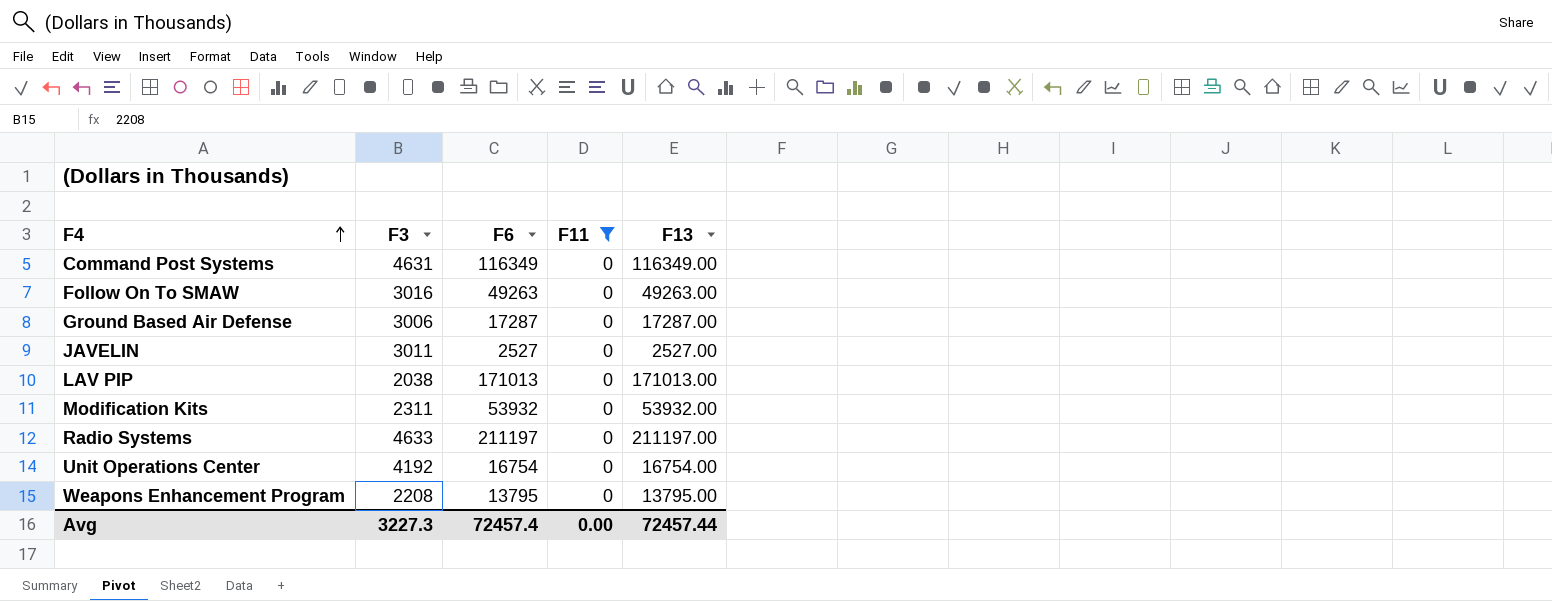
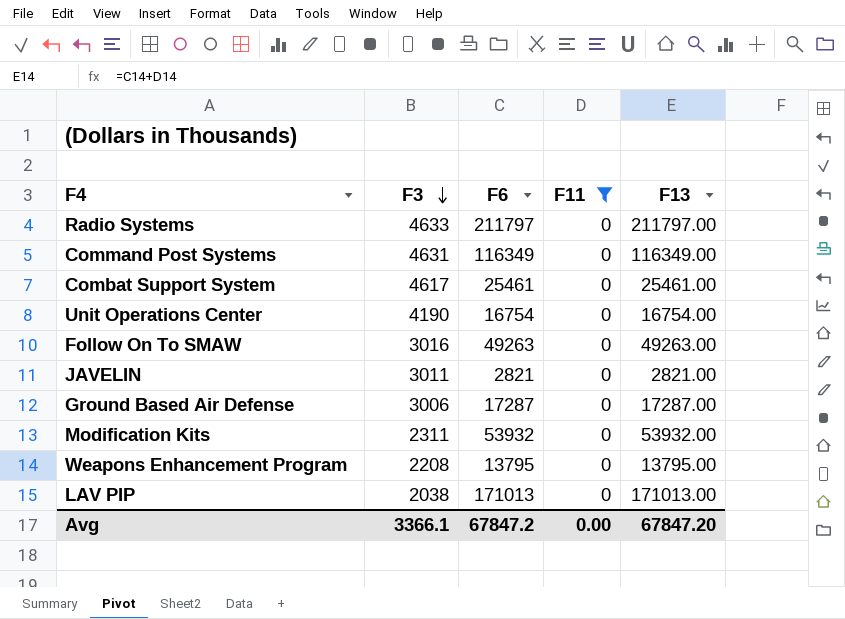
row order: F4 ascending -> F3 descending
Radio Systems | F6: 211197 -> 211797
Radio Systems | F13: 211197.00 -> 211797.00
row Combat Support System: none -> 4617 | 25461 | 0 | 25461.00
Unit Operations Center | F3: 4192 -> 4190
JAVELIN | F6: 2527 -> 2821
JAVELIN | F13: 2527.00 -> 2821.00
Avg | F3: 3227.3 -> 3366.1
Avg | F6: 72457.4 -> 67847.2
Avg | F13: 72457.44 -> 67847.20

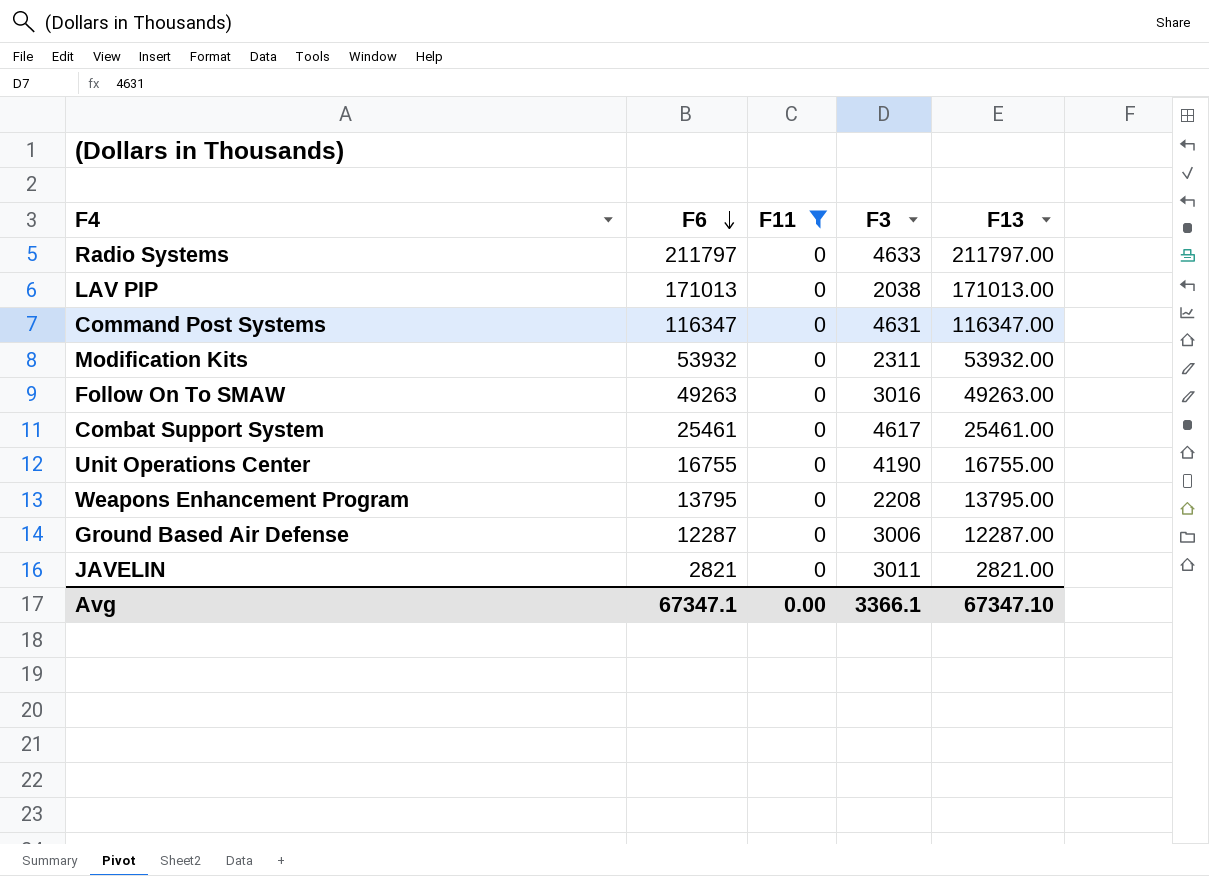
row order: F3 descending -> F6 descending
column F3 | position: 2 -> 4
Command Post Systems | F6: 116349 -> 116347
Command Post Systems | F13: 116349.00 -> 116347.00
Unit Operations Center | F6: 16754 -> 16755
Unit Operations Center | F13: 16754.00 -> 16755.00
Ground Based Air Defense | F6: 17287 -> 12287
Ground Based Air Defense | F13: 17287.00 -> 12287.00
Avg | F6: 67847.2 -> 67347.1
Avg | F13: 67847.20 -> 67347.10

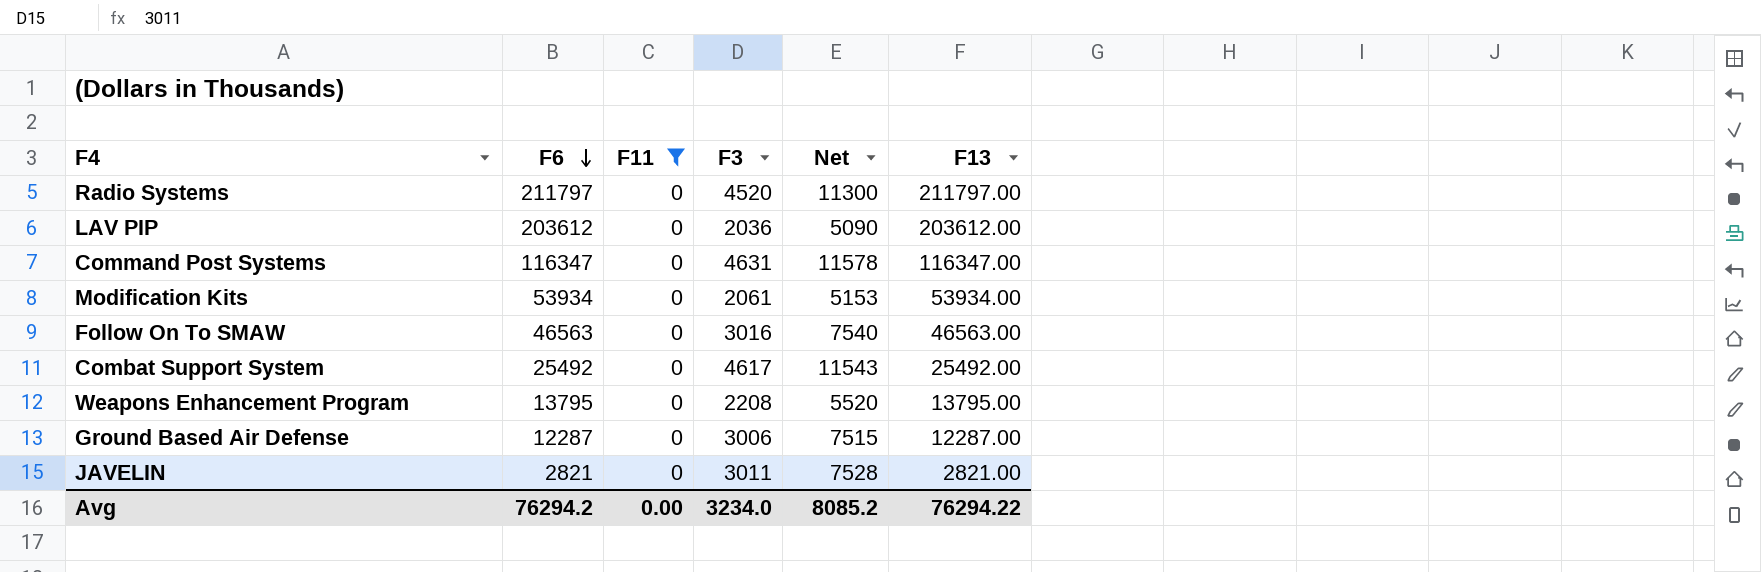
column Net | formula: none -> [F3] * 2.5
row Unit Operations Center: 16755 | 0 | 4190 | 16755.00 -> none
Radio Systems | F3: 4633 -> 4520
LAV PIP | F6: 171013 -> 203612
LAV PIP | F3: 2038 -> 2036
LAV PIP | F13: 171013.00 -> 203612.00
Modification Kits | F6: 53932 -> 53934
Modification Kits | F3: 2311 -> 2061
Modification Kits | F13: 53932.00 -> 53934.00
Follow On To SMAW | F6: 49263 -> 46563
Follow On To SMAW | F13: 49263.00 -> 46563.00
Combat Support System | F6: 25461 -> 25492
Combat Support System | F13: 25461.00 -> 25492.00
Avg | F6: 67347.1 -> 76294.2
Avg | F3: 3366.1 -> 3234.0
Avg | F13: 67347.10 -> 76294.22

